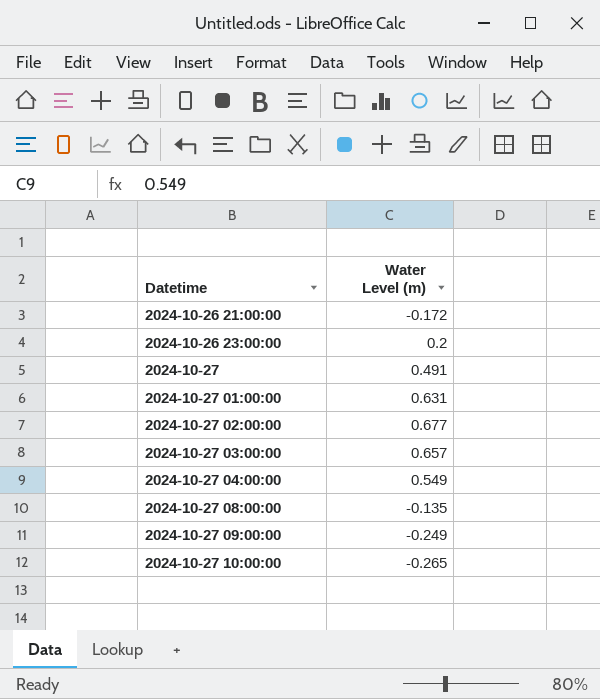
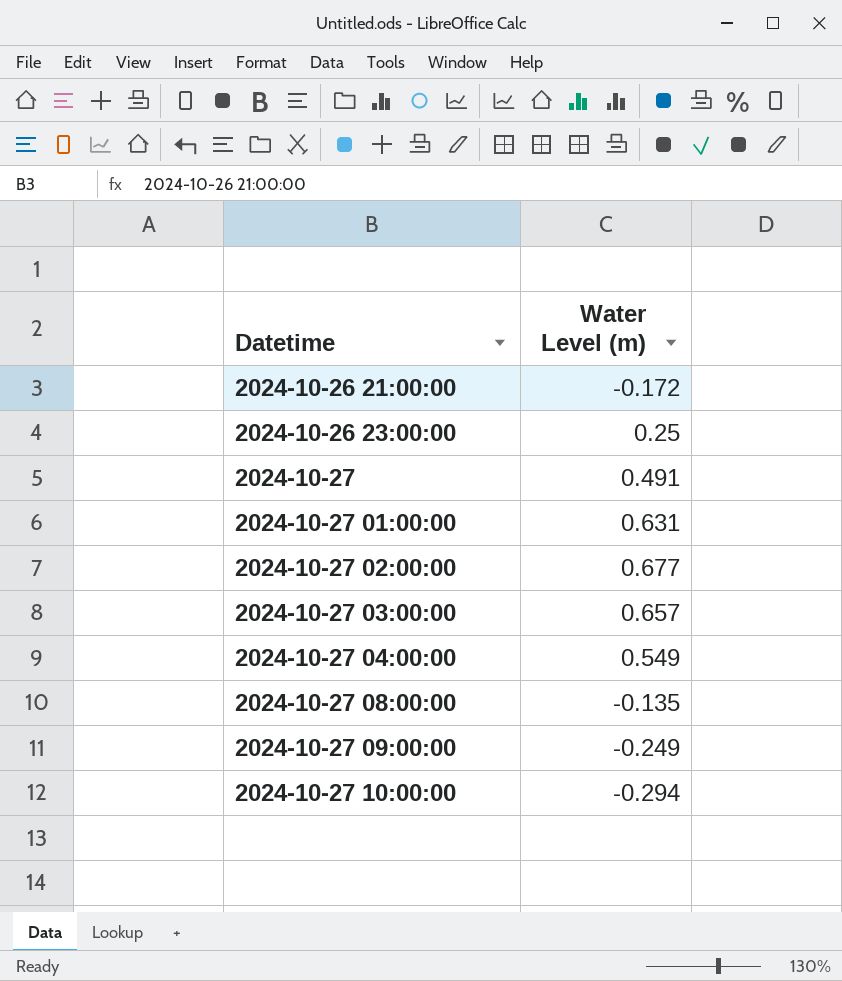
2024-10-26 23:00:00 | Water Level (m): 0.2 -> 0.25
2024-10-27 10:00:00 | Water Level (m): -0.265 -> -0.294

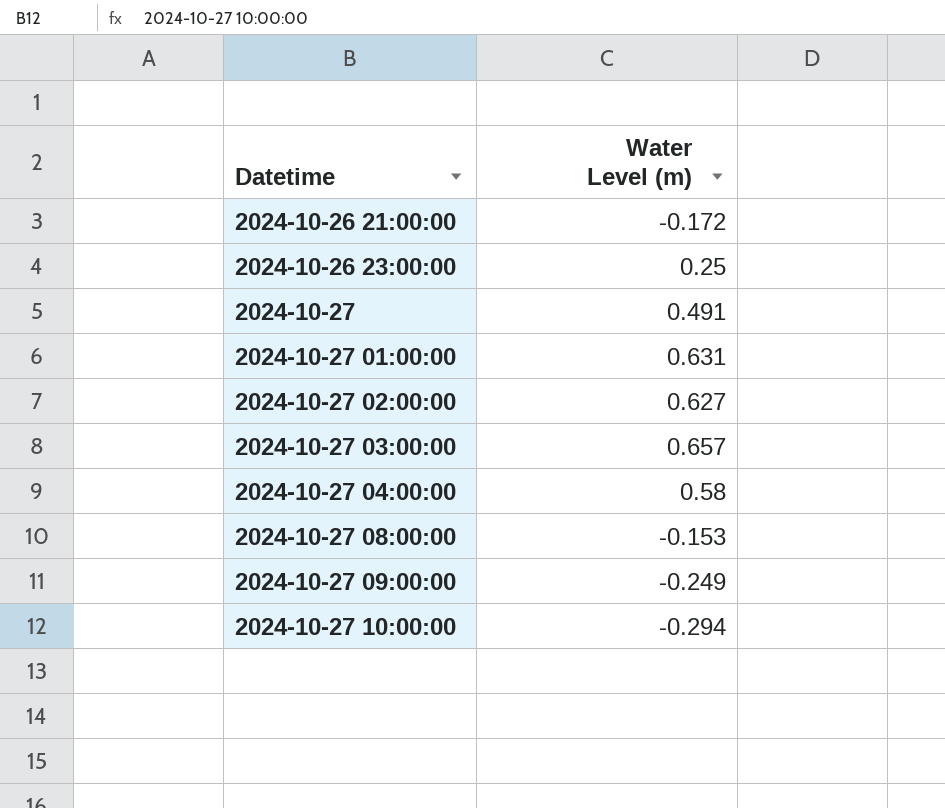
2024-10-27 02:00:00 | Water Level (m): 0.677 -> 0.627
2024-10-27 04:00:00 | Water Level (m): 0.549 -> 0.58
2024-10-27 08:00:00 | Water Level (m): -0.135 -> -0.153

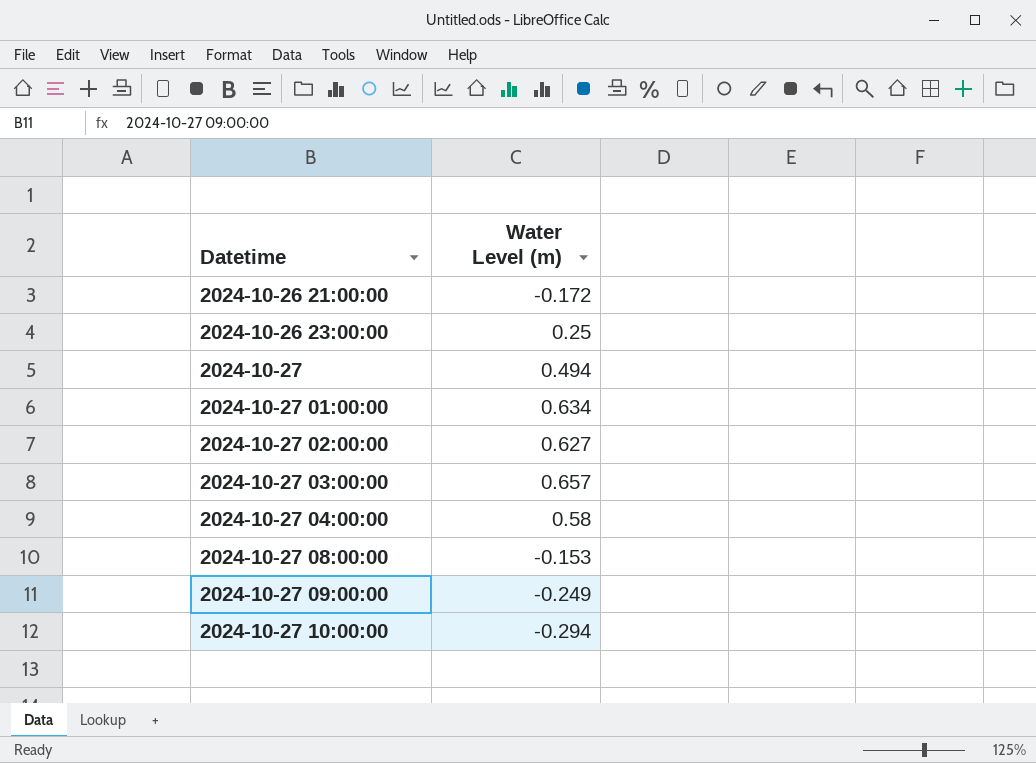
2024-10-27 | Water Level (m): 0.491 -> 0.494
2024-10-27 01:00:00 | Water Level (m): 0.631 -> 0.634

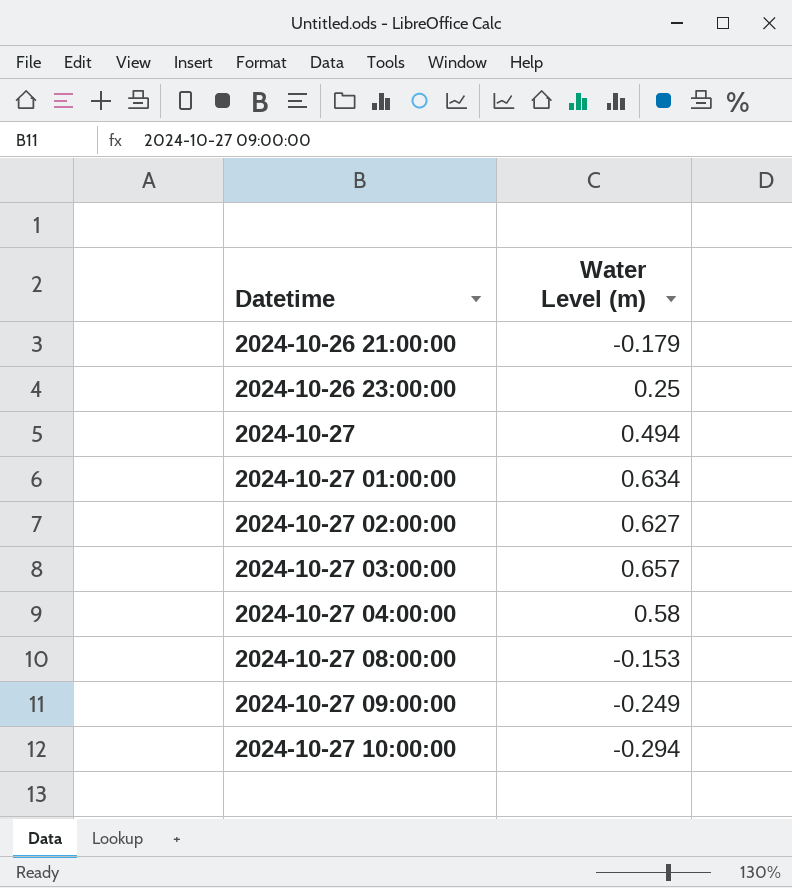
2024-10-26 21:00:00 | Water Level (m): -0.172 -> -0.179

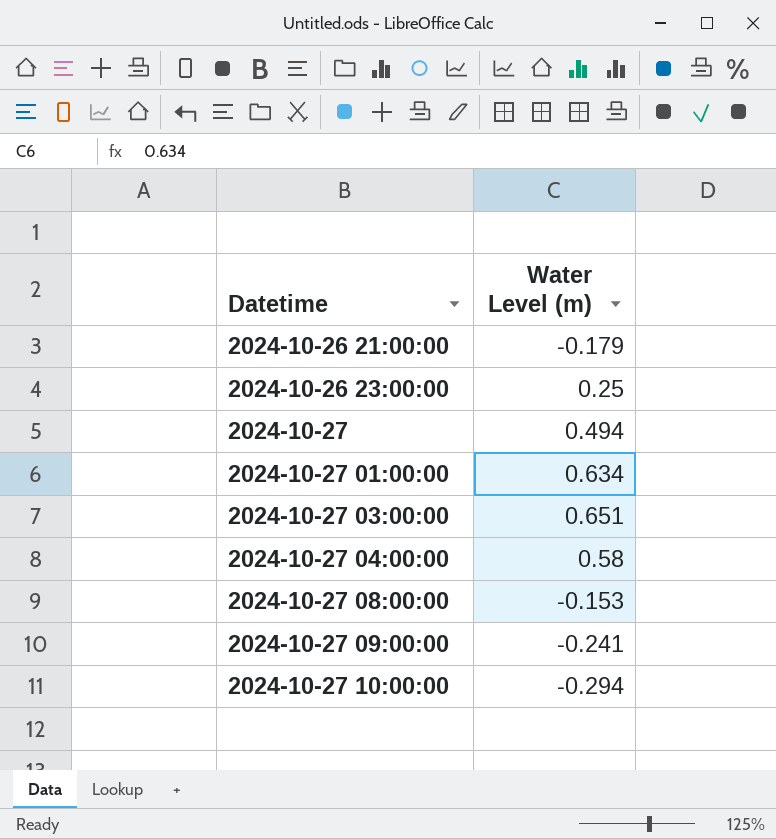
row 2024-10-27 02:00:00: 0.627 -> none
2024-10-27 03:00:00 | Water Level (m): 0.657 -> 0.651
2024-10-27 09:00:00 | Water Level (m): -0.249 -> -0.241

